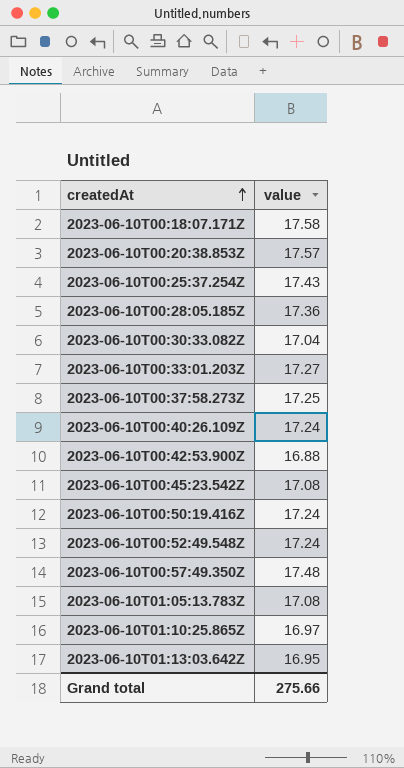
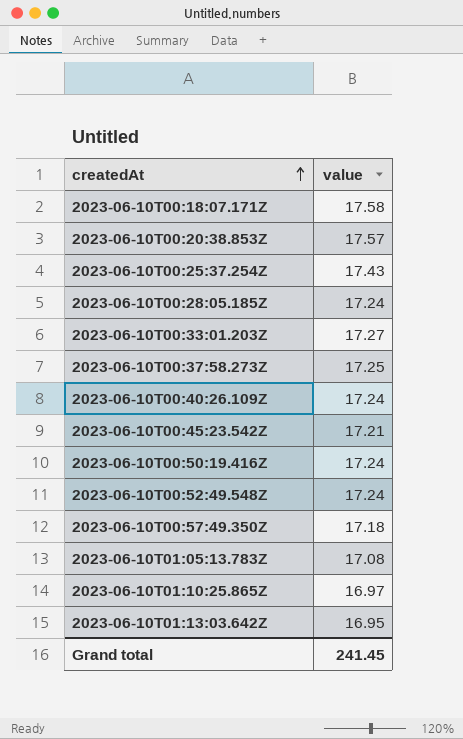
row 2023-06-10T00:30:33.082Z: 17.04 -> none
row 2023-06-10T00:42:53.900Z: 16.88 -> none
2023-06-10T00:28:05.185Z | value: 17.36 -> 17.24
2023-06-10T00:45:23.542Z | value: 17.08 -> 17.21
2023-06-10T00:57:49.350Z | value: 17.48 -> 17.18
Grand total | value: 275.66 -> 241.45

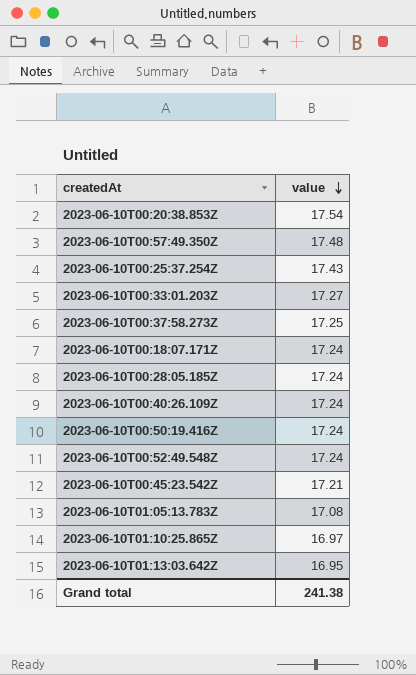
row order: createdAt ascending -> value descending
2023-06-10T00:20:38.853Z | value: 17.57 -> 17.54
2023-06-10T00:57:49.350Z | value: 17.18 -> 17.48
2023-06-10T00:18:07.171Z | value: 17.58 -> 17.24
Grand total | value: 241.45 -> 241.38

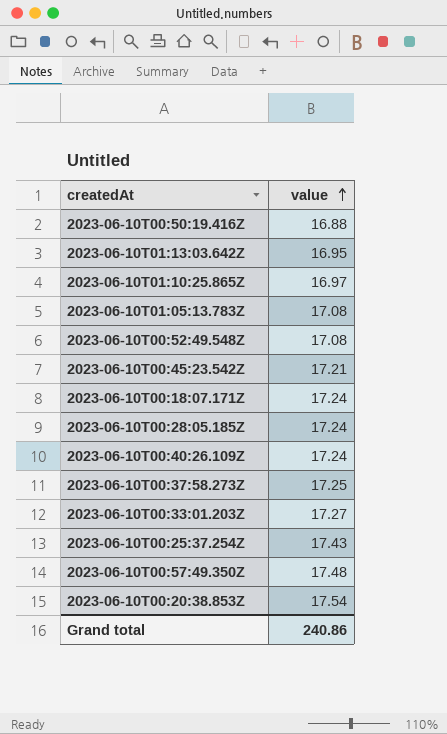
row order: value descending -> value ascending
2023-06-10T00:50:19.416Z | value: 17.24 -> 16.88
2023-06-10T00:52:49.548Z | value: 17.24 -> 17.08
Grand total | value: 241.38 -> 240.86

